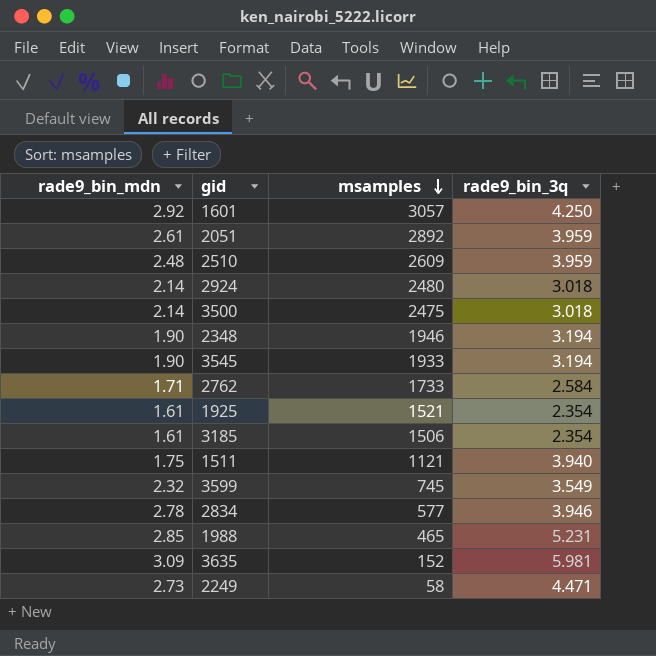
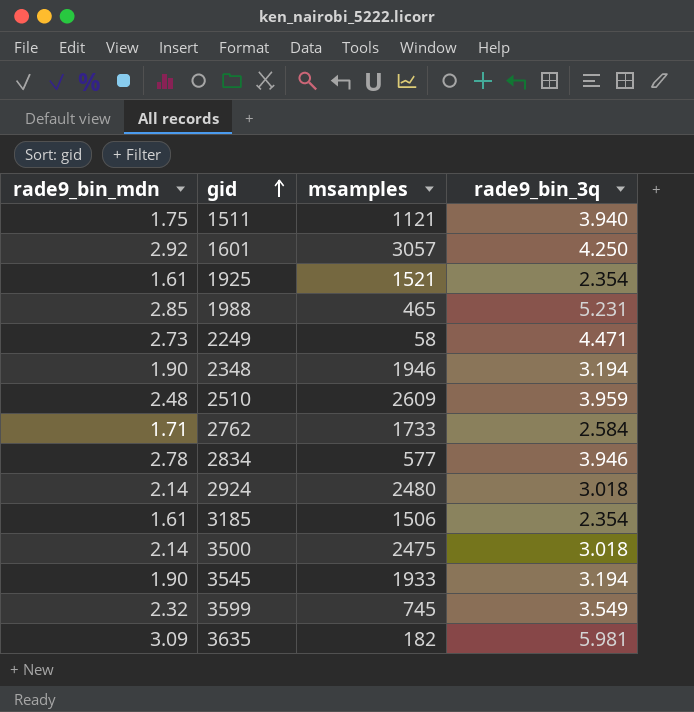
row order: msamples descending -> gid ascending
row 2051: 2.61 | 2892 | 3.959 -> none
3635 | msamples: 152 -> 182

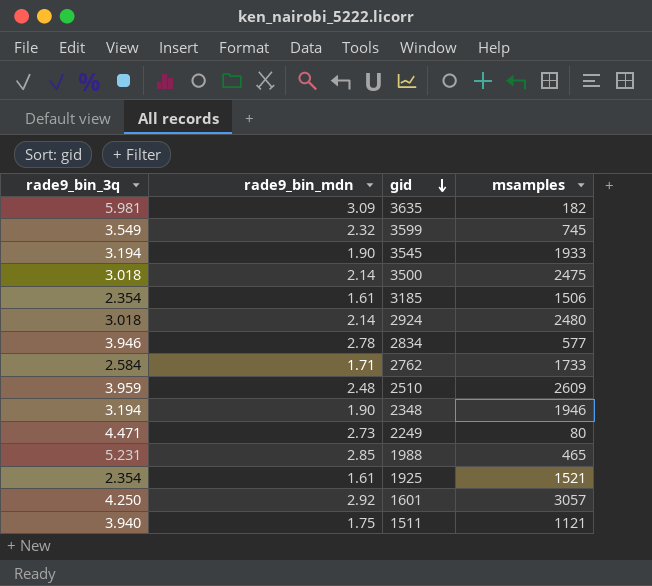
row order: gid ascending -> gid descending
column rade9_bin_3q | position: 4 -> 1
2249 | msamples: 58 -> 80

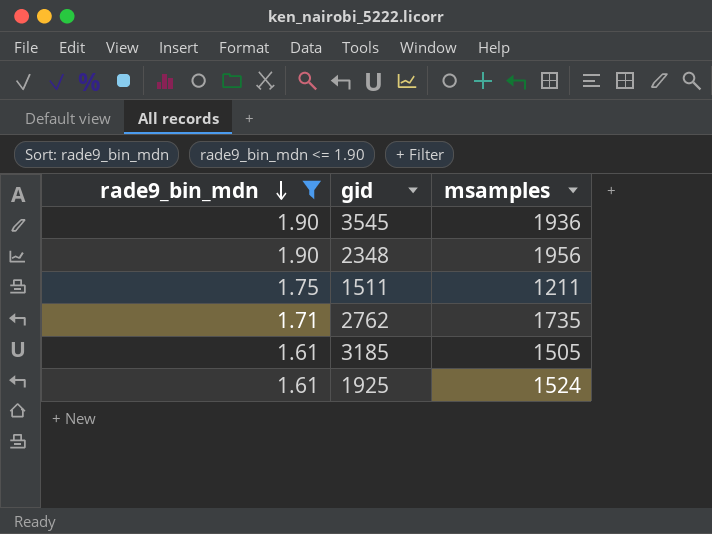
filter: none -> rade9_bin_mdn <= 1.90
row order: gid descending -> rade9_bin_mdn descending
column rade9_bin_3q | position: 1 -> none
3545 | msamples: 1933 -> 1936
2348 | msamples: 1946 -> 1956
1511 | msamples: 1121 -> 1211
2762 | msamples: 1733 -> 1735
3185 | msamples: 1506 -> 1505
1925 | msamples: 1521 -> 1524

